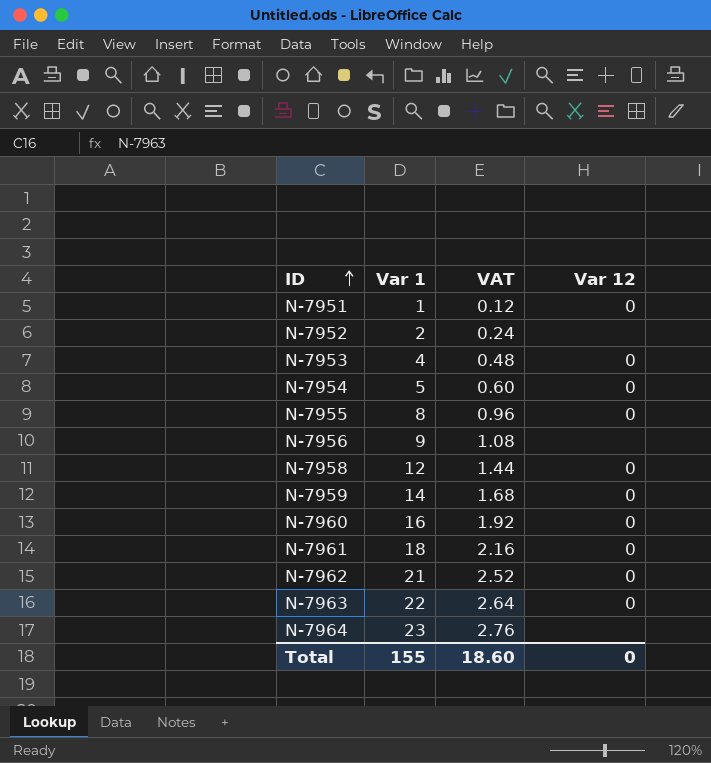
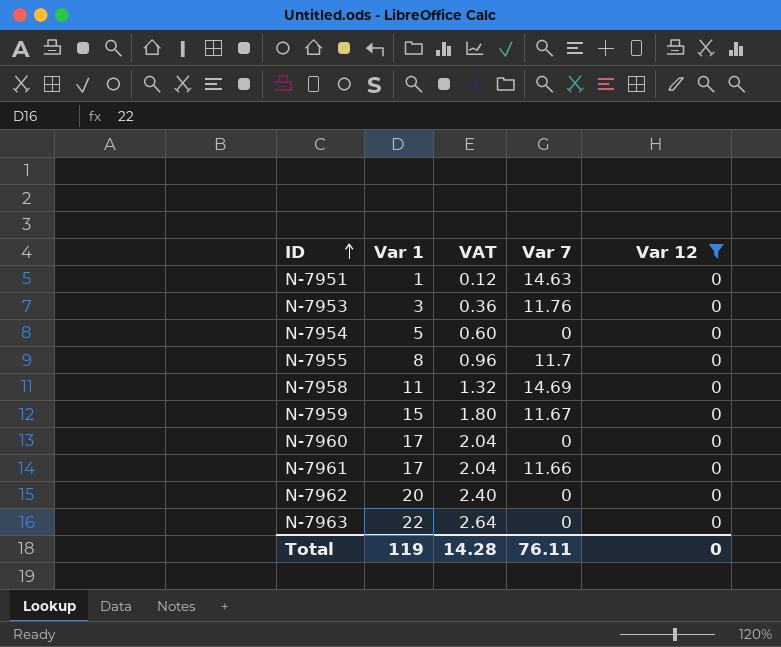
filter: none -> Var 12 = 0
column Var 7 | position: none -> 4
N-7953 | Var 1: 4 -> 3
N-7953 | VAT: 0.48 -> 0.36
N-7958 | Var 1: 12 -> 11
N-7958 | VAT: 1.44 -> 1.32
N-7959 | Var 1: 14 -> 15
N-7959 | VAT: 1.68 -> 1.80
N-7960 | Var 1: 16 -> 17
N-7960 | VAT: 1.92 -> 2.04
N-7961 | Var 1: 18 -> 17
N-7961 | VAT: 2.16 -> 2.04
N-7962 | Var 1: 21 -> 20
N-7962 | VAT: 2.52 -> 2.40
Total | Var 1: 155 -> 119
Total | VAT: 18.60 -> 14.28

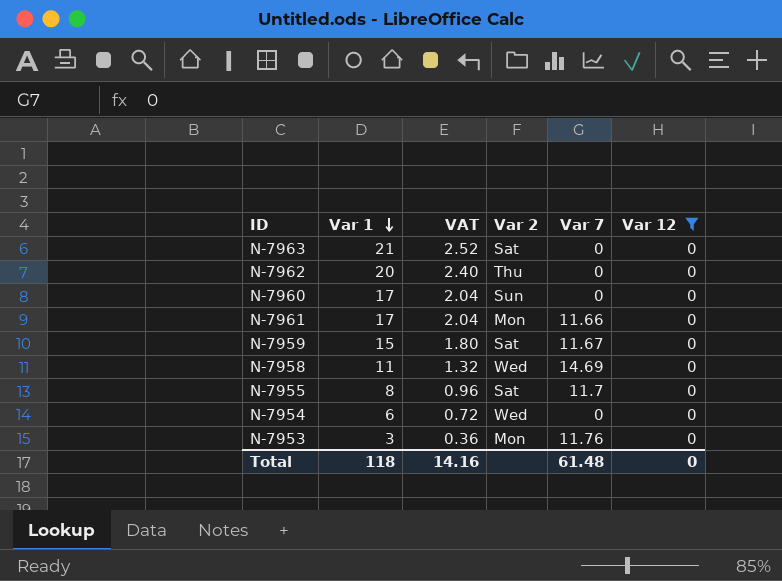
row order: ID ascending -> Var 1 descending
column Var 2 | position: none -> 4
row N-7951: 1 | 0.12 | 14.63 | 0 -> none
N-7963 | Var 1: 22 -> 21
N-7963 | VAT: 2.64 -> 2.52
N-7954 | Var 1: 5 -> 6
N-7954 | VAT: 0.60 -> 0.72
Total | Var 1: 119 -> 118
Total | VAT: 14.28 -> 14.16
Total | Var 7: 76.11 -> 61.48

